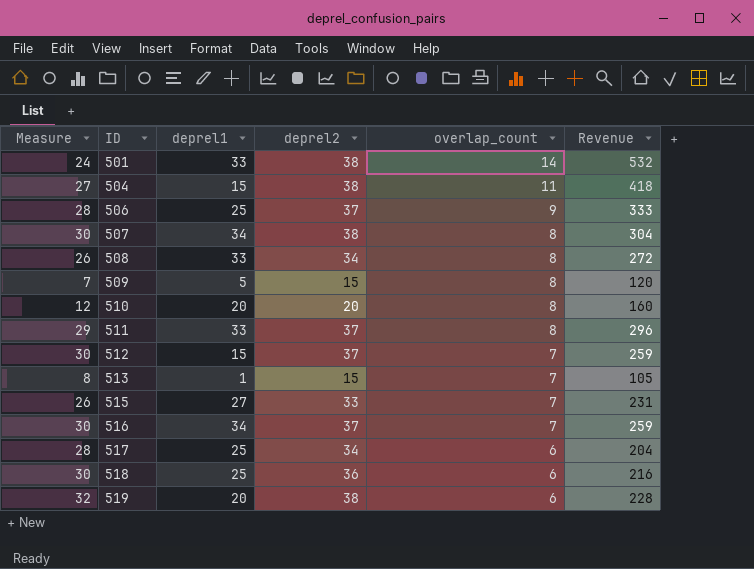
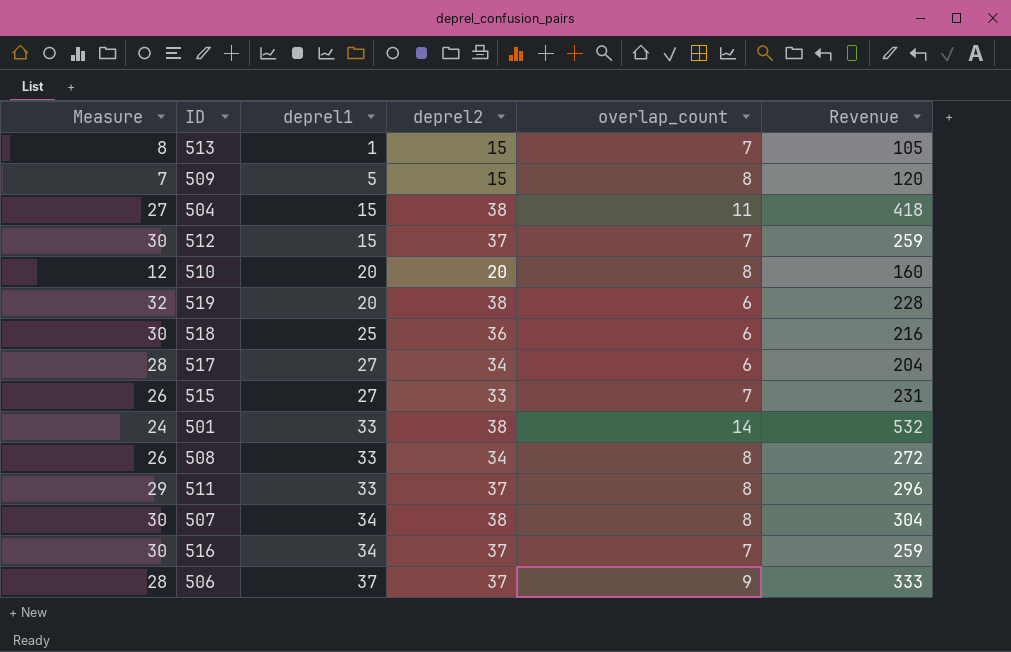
row order: ID ascending -> deprel1 ascending
517 | deprel1: 25 -> 27
506 | deprel1: 25 -> 37

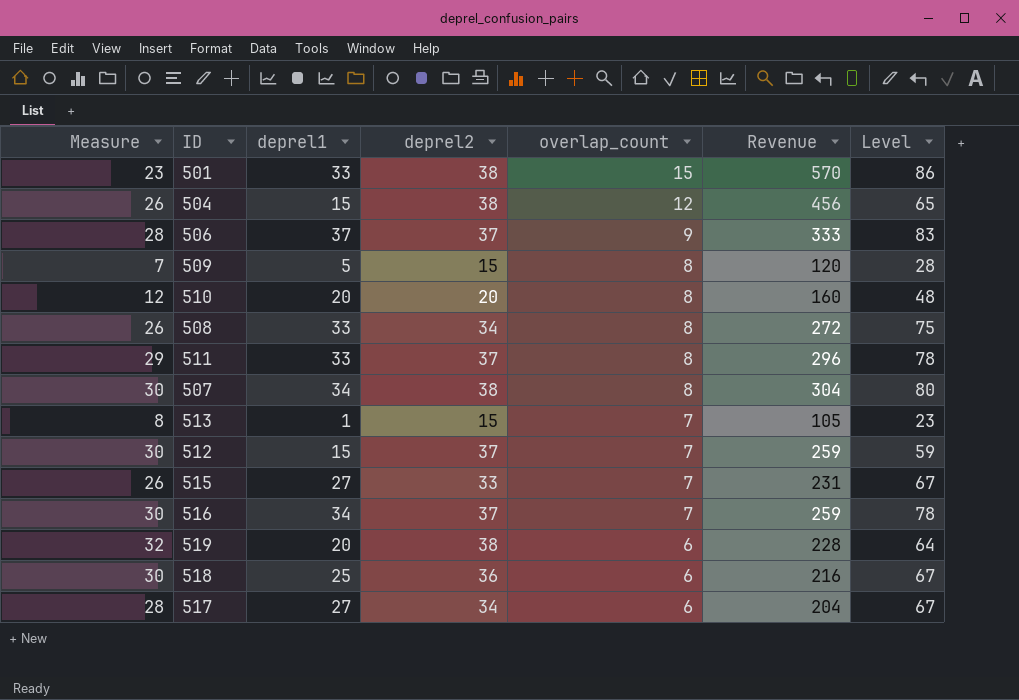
row order: deprel1 ascending -> overlap_count descending
column Level | formula: none -> [deprel1] + [deprel2] + [overlap_count]
501 | Measure: 24 -> 23
501 | overlap_count: 14 -> 15
501 | Revenue: 532 -> 570
504 | Measure: 27 -> 26
504 | overlap_count: 11 -> 12
504 | Revenue: 418 -> 456

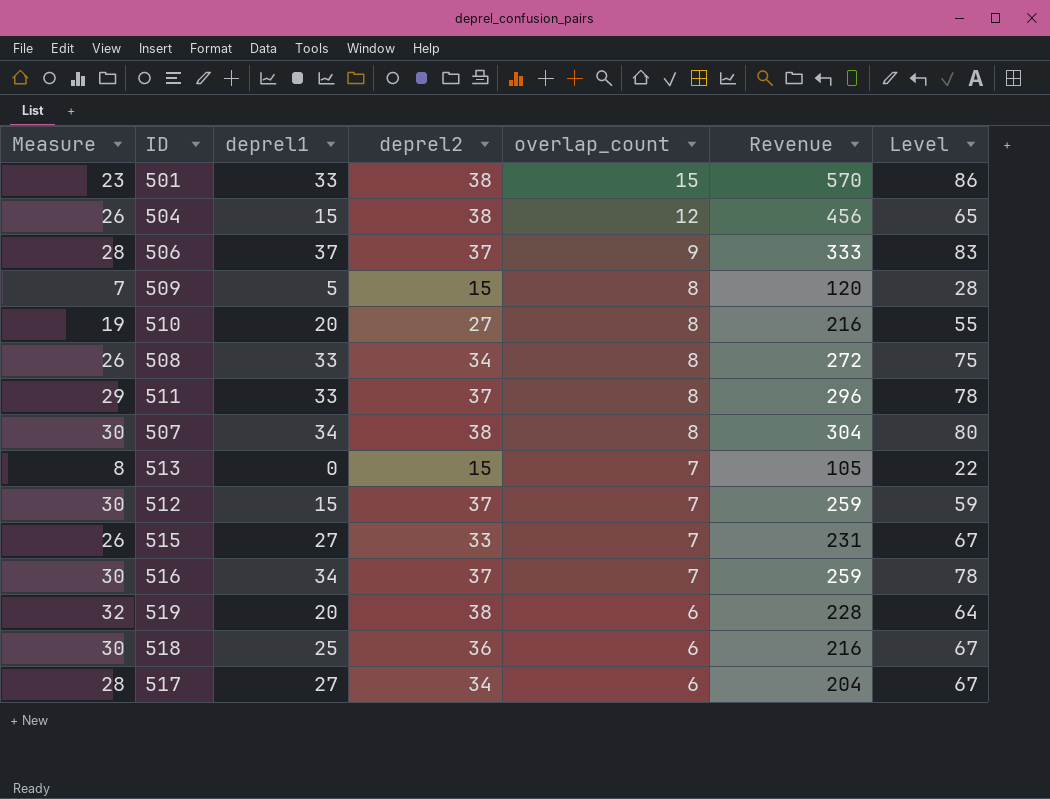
510 | Measure: 12 -> 19
510 | deprel2: 20 -> 27
510 | Revenue: 160 -> 216
510 | Level: 48 -> 55
513 | deprel1: 1 -> 0
513 | Level: 23 -> 22

